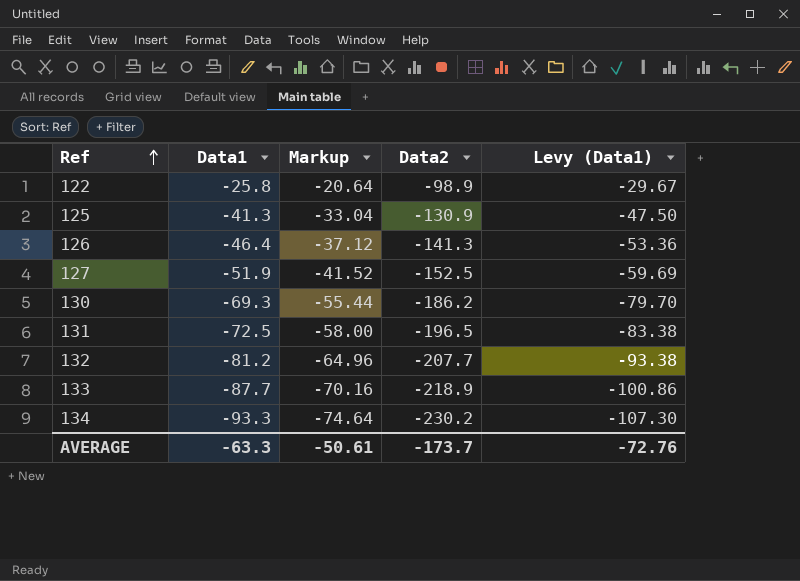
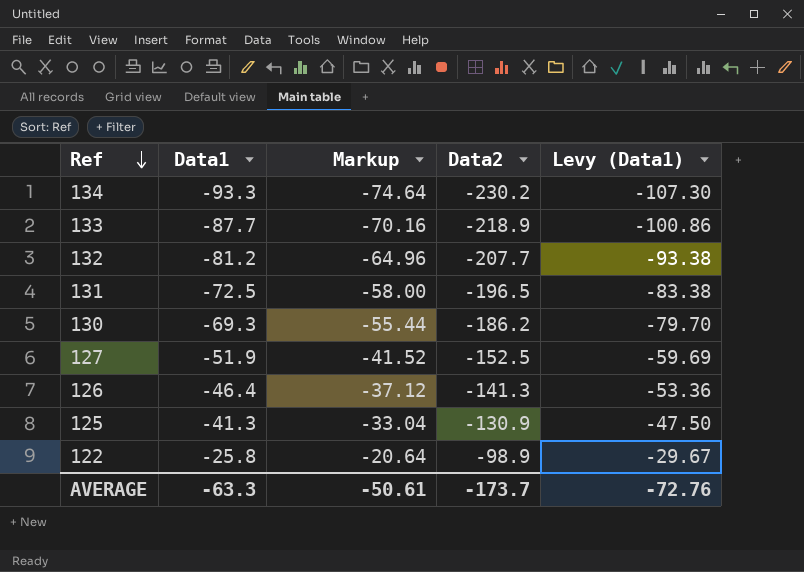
row order: Ref ascending -> Ref descending

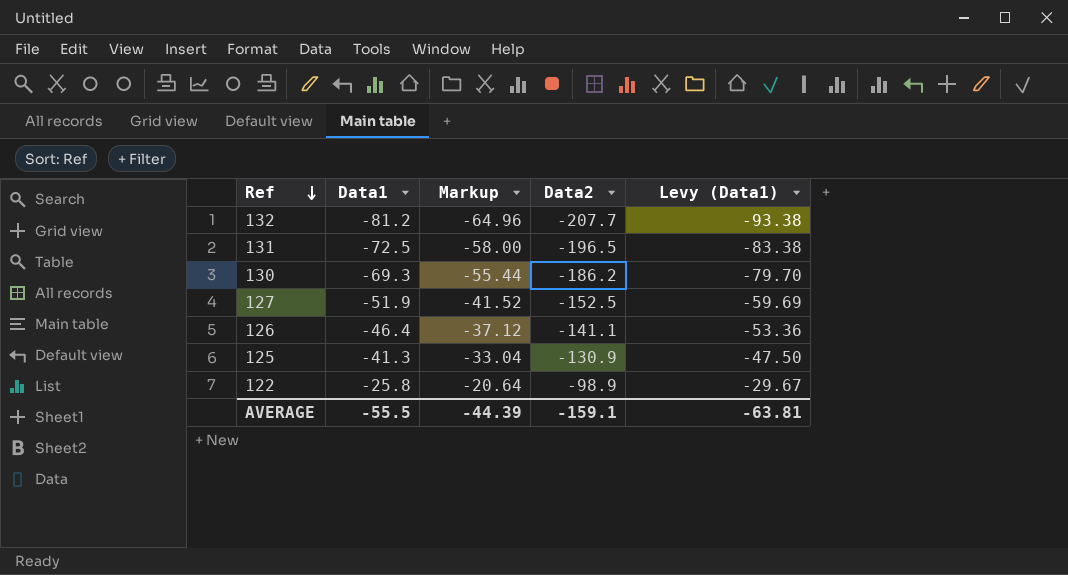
row 134: -93.3 | -74.64 | -230.2 | -107.30 -> none
row 133: -87.7 | -70.16 | -218.9 | -100.86 -> none
126 | Data2: -141.3 -> -141.1
AVERAGE | Data1: -63.3 -> -55.5
AVERAGE | Markup: -50.61 -> -44.39
AVERAGE | Data2: -173.7 -> -159.1
AVERAGE | Levy (Data1): -72.76 -> -63.81

